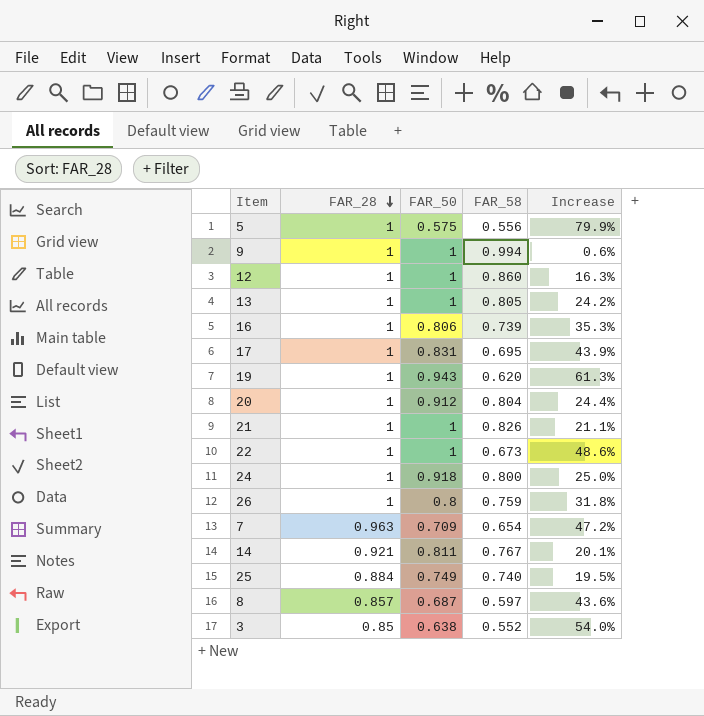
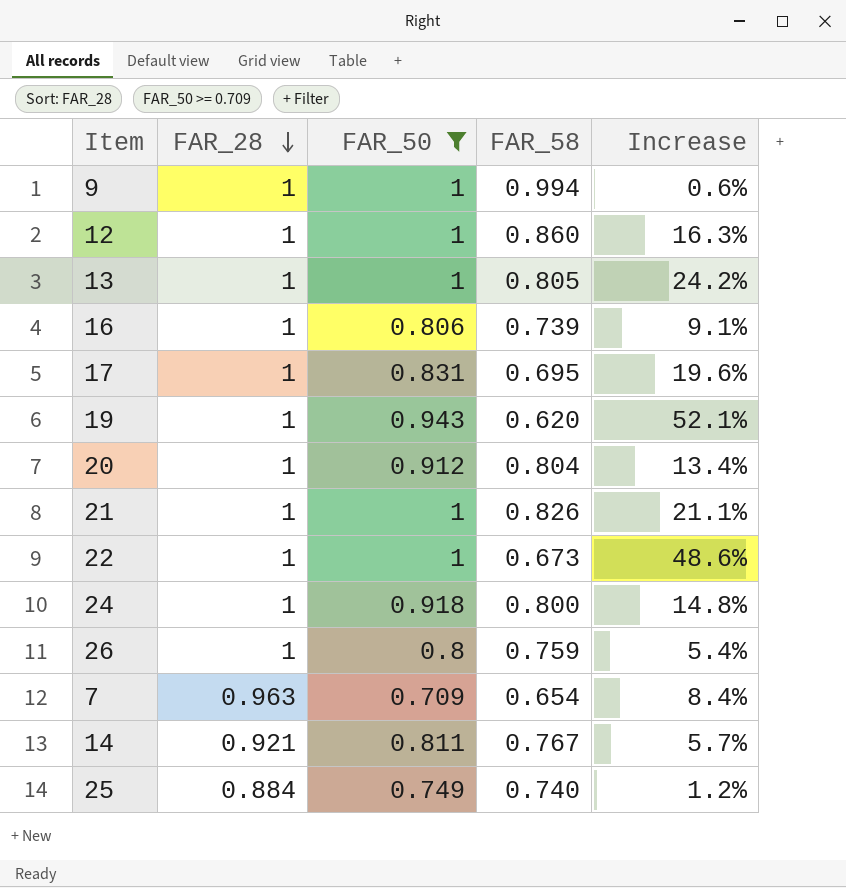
filter: none -> FAR_50 >= 0.709
column Increase | formula: ([FAR_28] - [FAR_58]) / [FAR_58] -> ([FAR_50] - [FAR_58]) / [FAR_58]

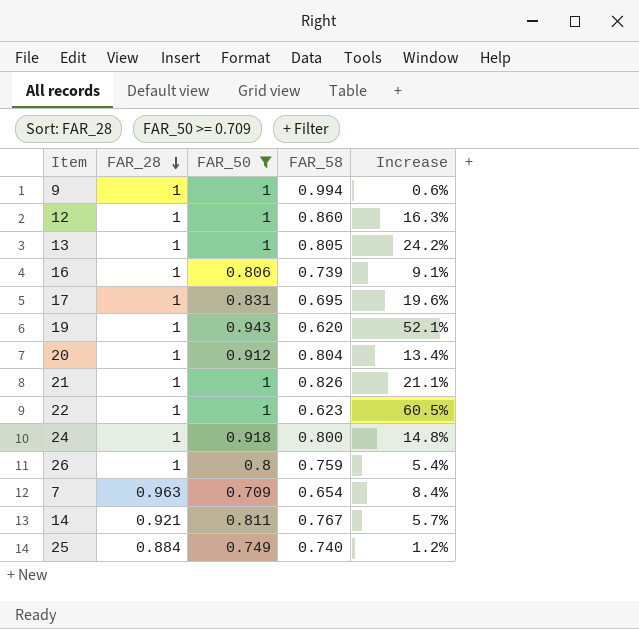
22 | FAR_58: 0.673 -> 0.623
22 | Increase: 48.6% -> 60.5%

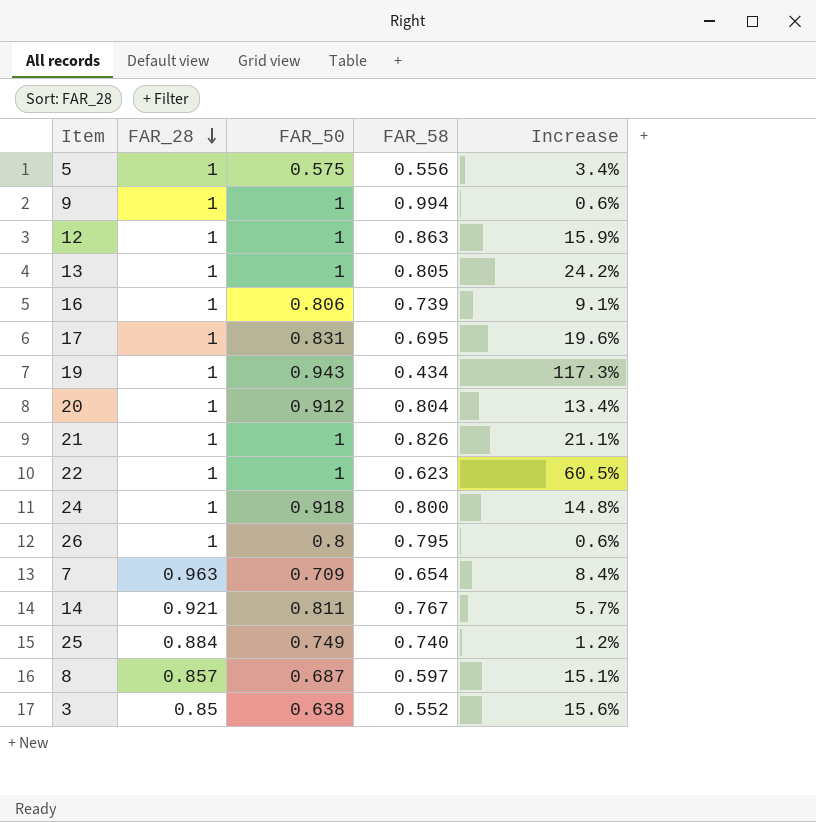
filter: FAR_50 >= 0.709 -> none
12 | FAR_58: 0.860 -> 0.863
12 | Increase: 16.3% -> 15.9%
19 | FAR_58: 0.620 -> 0.434
19 | Increase: 52.1% -> 117.3%
26 | FAR_58: 0.759 -> 0.795
26 | Increase: 5.4% -> 0.6%

